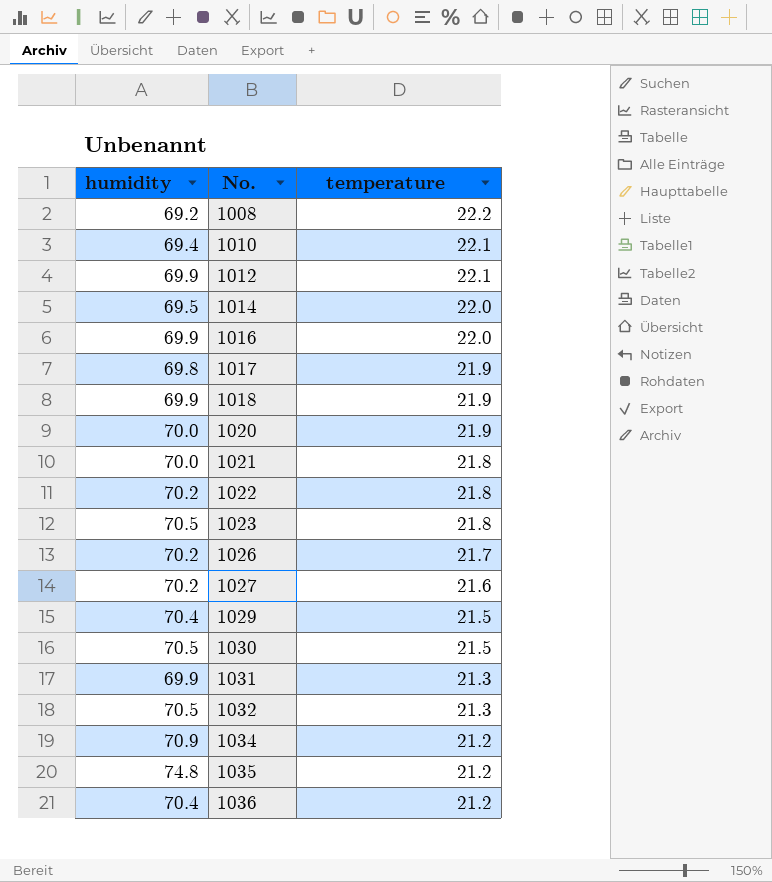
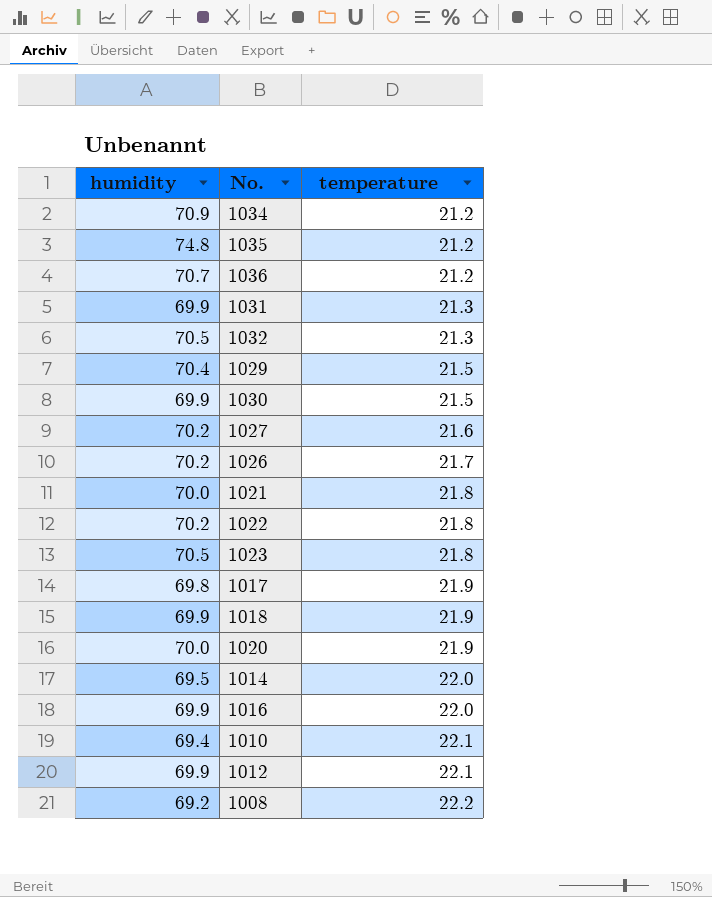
row order: No. ascending -> temperature ascending
1036 | humidity: 70.4 -> 70.7
1030 | humidity: 70.5 -> 69.9

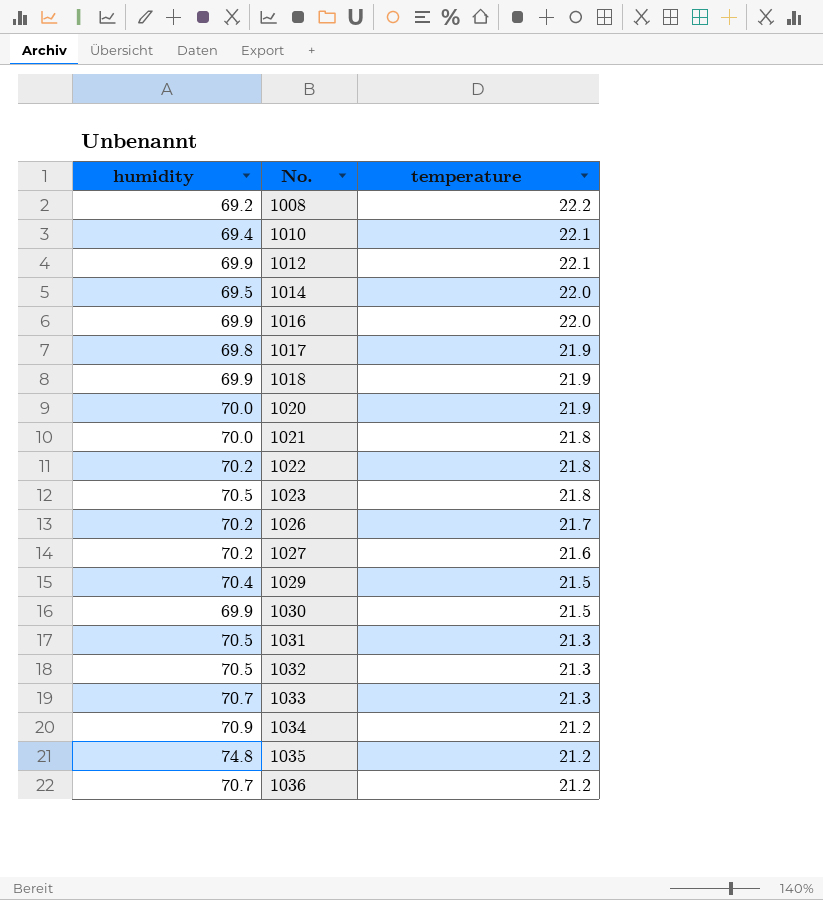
row order: temperature ascending -> No. ascending
1031 | humidity: 69.9 -> 70.5
row 1033: none -> 70.7 | 21.3

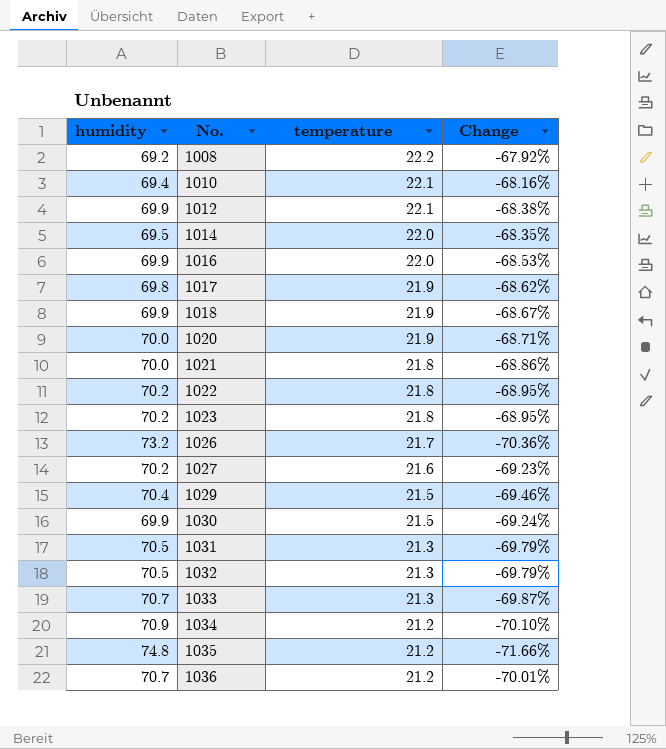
column Change | formula: none -> ([temperature] - [humidity]) / [humidity]
1023 | humidity: 70.5 -> 70.2
1026 | humidity: 70.2 -> 73.2

